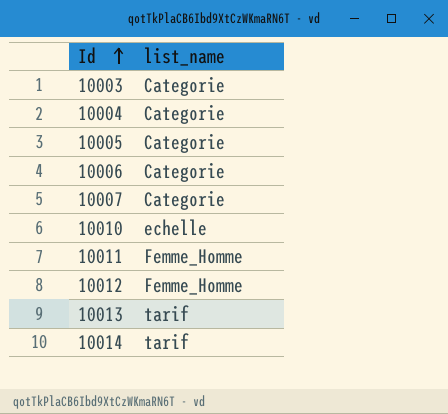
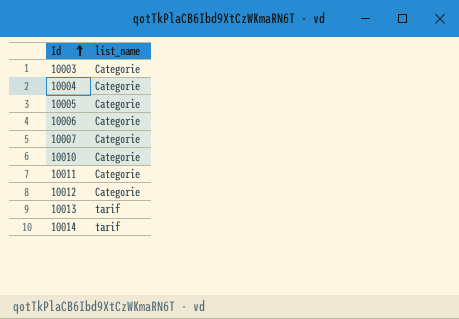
10010 | list_name: echelle -> Categorie
10011 | list_name: Femme_Homme -> Categorie
10012 | list_name: Femme_Homme -> Categorie

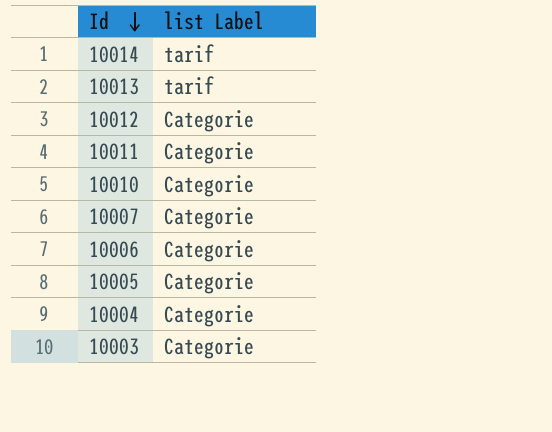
row order: Id ascending -> Id descending
column name: list_name -> list Label

